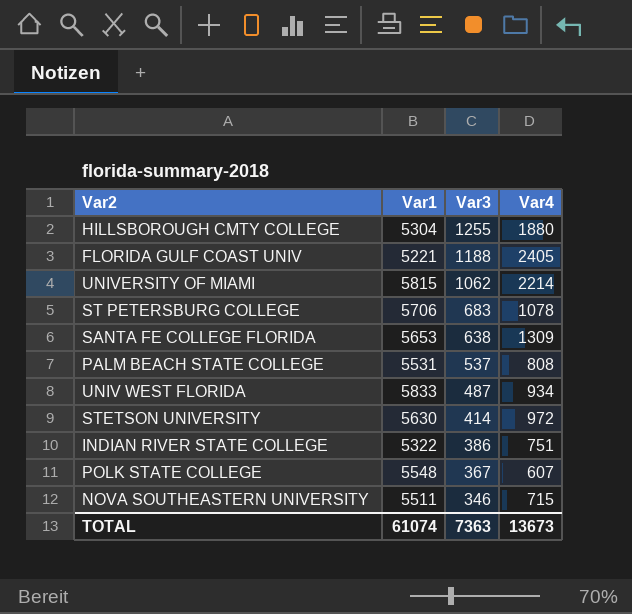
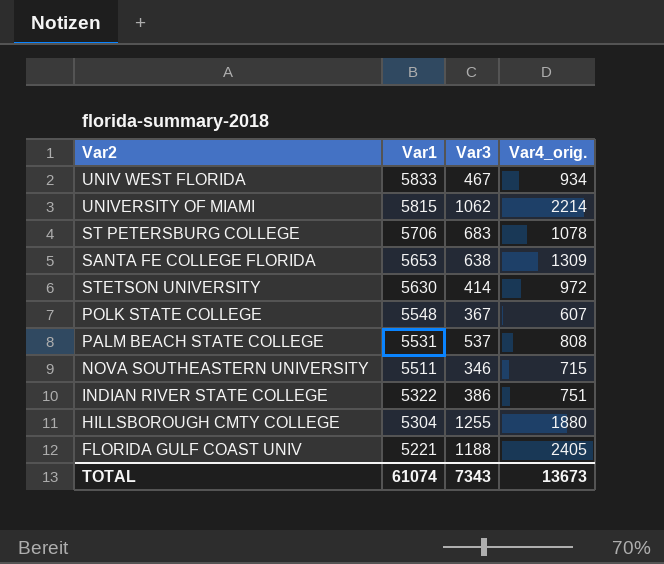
row order: Var3 descending -> Var1 descending
column name: Var4 -> Var4_orig.
UNIV WEST FLORIDA | Var3: 487 -> 467
TOTAL | Var3: 7363 -> 7343

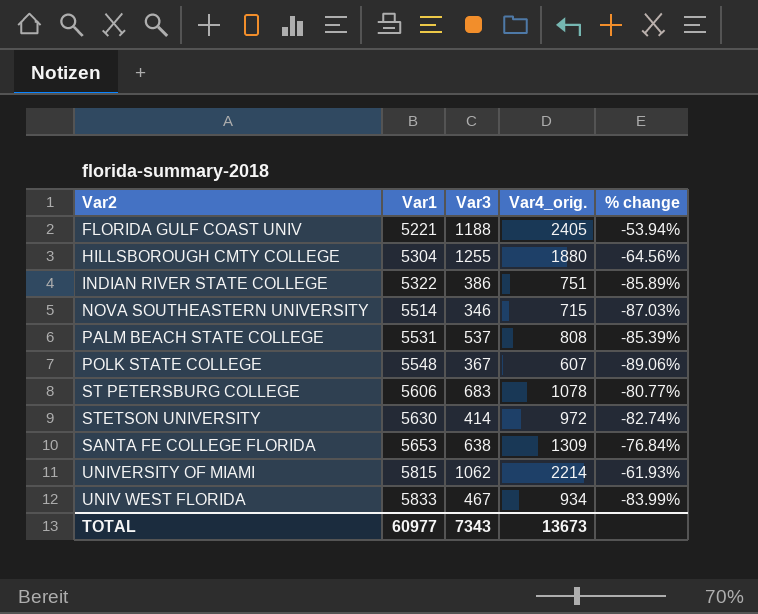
row order: Var1 descending -> Var1 ascending
column % change | formula: none -> ([Var4_orig.] - [Var1]) / [Var1]
NOVA SOUTHEASTERN UNIVERSITY | Var1: 5511 -> 5514
ST PETERSBURG COLLEGE | Var1: 5706 -> 5606
TOTAL | Var1: 61074 -> 60977

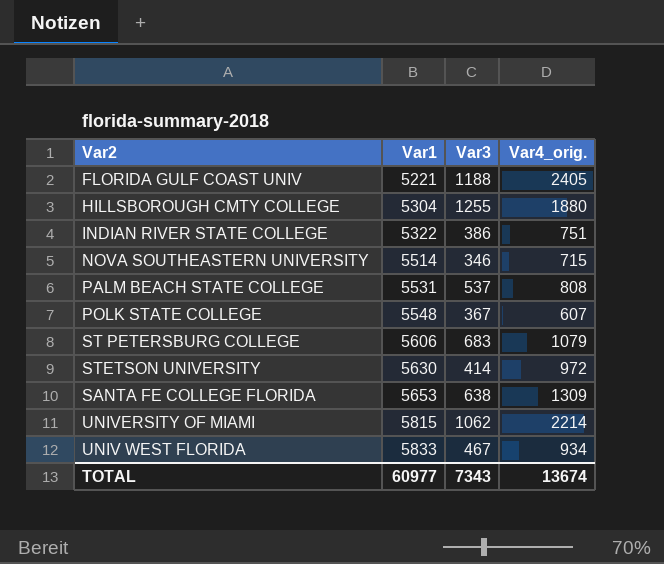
column % change | formula: ([Var4_orig.] - [Var1]) / [Var1] -> none
ST PETERSBURG COLLEGE | Var4_orig.: 1078 -> 1079
TOTAL | Var4_orig.: 13673 -> 13674

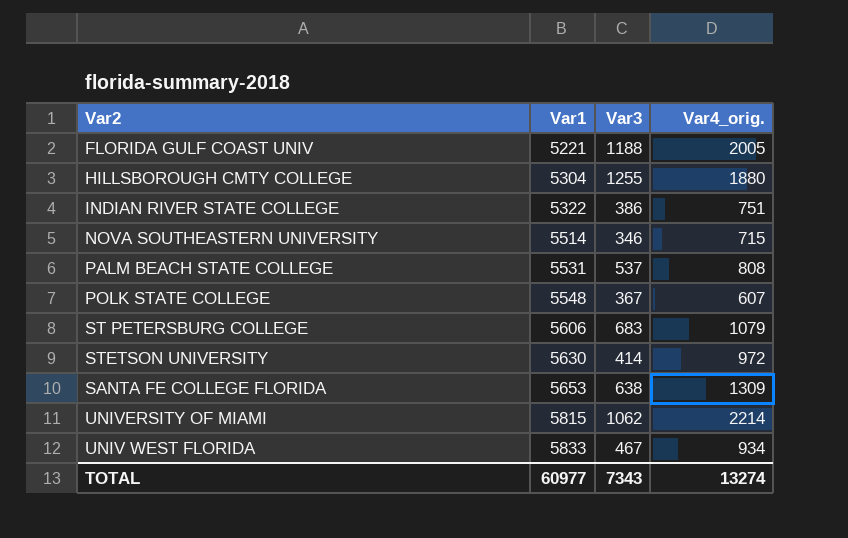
FLORIDA GULF COAST UNIV | Var4_orig.: 2405 -> 2005
TOTAL | Var4_orig.: 13674 -> 13274

